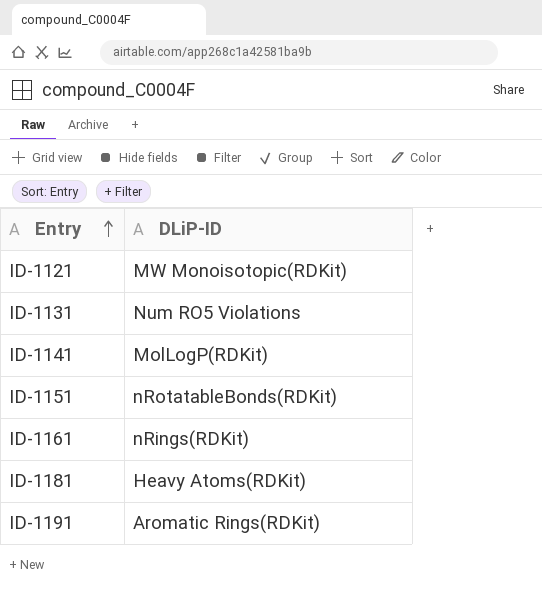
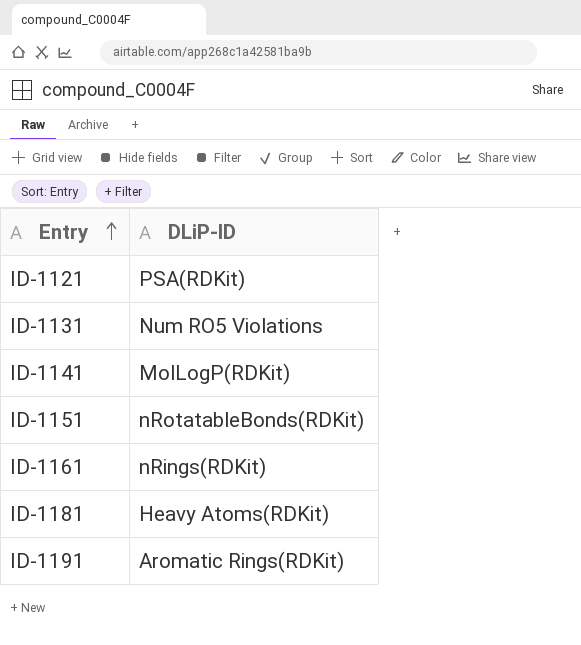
ID-1121 | DLiP-ID: MW Monoisotopic(RDKit) -> PSA(RDKit)

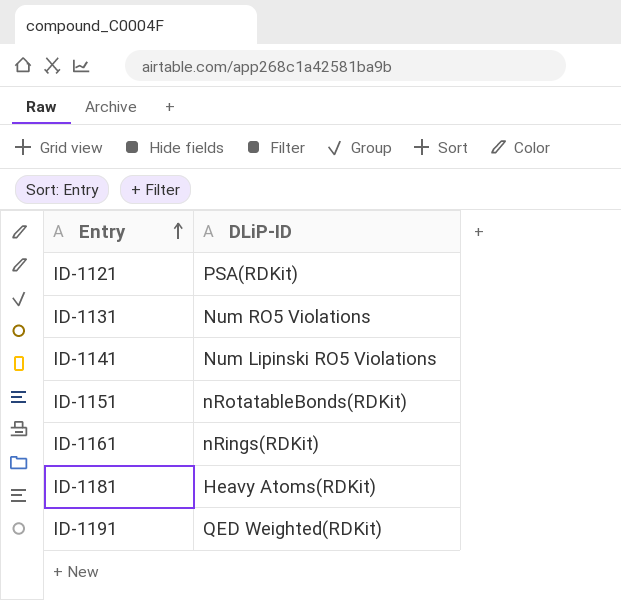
ID-1141 | DLiP-ID: MolLogP(RDKit) -> Num Lipinski RO5 Violations
ID-1191 | DLiP-ID: Aromatic Rings(RDKit) -> QED Weighted(RDKit)

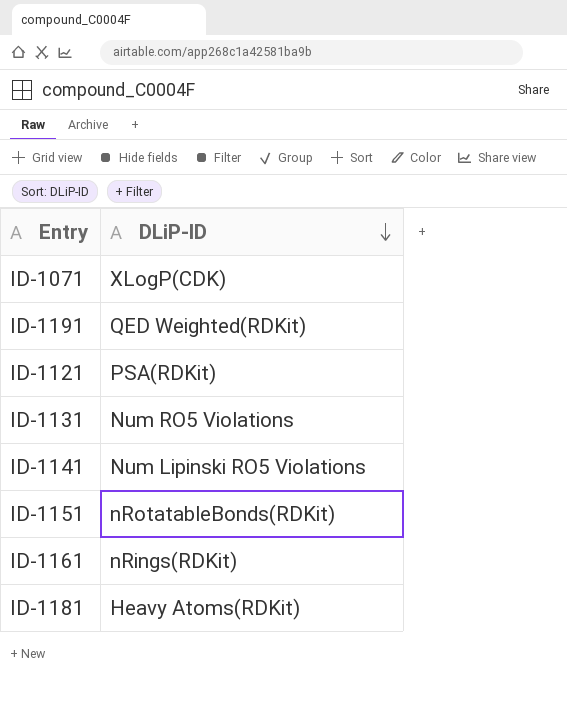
row order: Entry ascending -> DLiP-ID descending
row ID-1071: none -> XLogP(CDK)

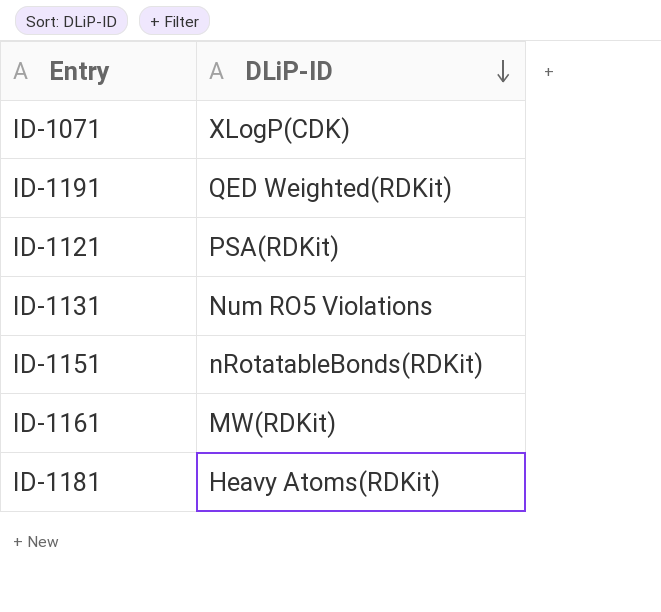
row ID-1141: Num Lipinski RO5 Violations -> none
ID-1161 | DLiP-ID: nRings(RDKit) -> MW(RDKit)

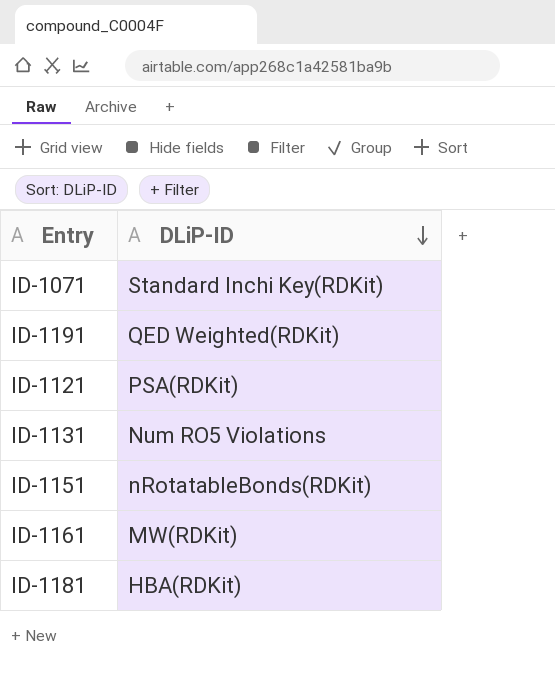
ID-1071 | DLiP-ID: XLogP(CDK) -> Standard Inchi Key(RDKit)
ID-1181 | DLiP-ID: Heavy Atoms(RDKit) -> HBA(RDKit)

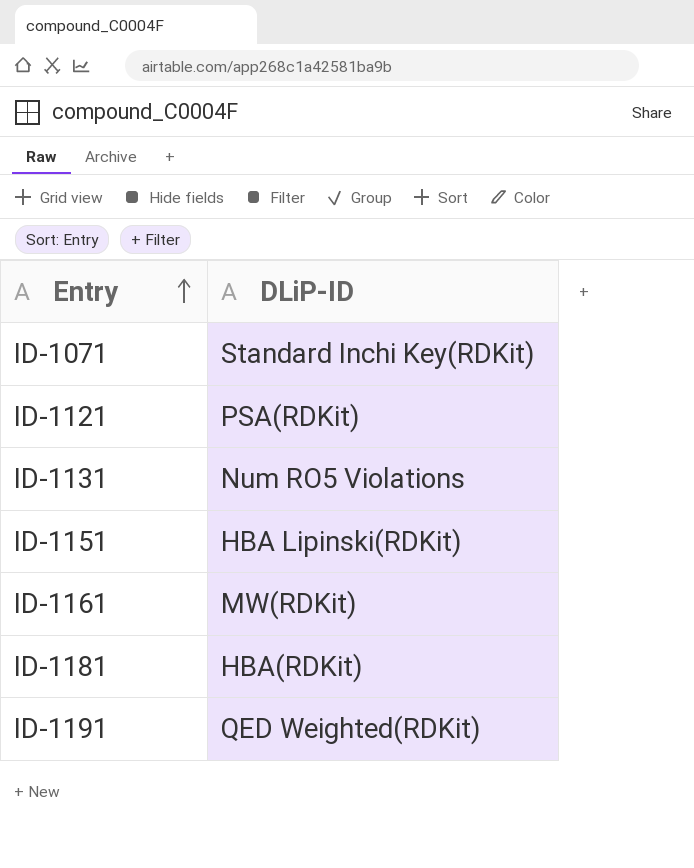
row order: DLiP-ID descending -> Entry ascending
ID-1151 | DLiP-ID: nRotatableBonds(RDKit) -> HBA Lipinski(RDKit)

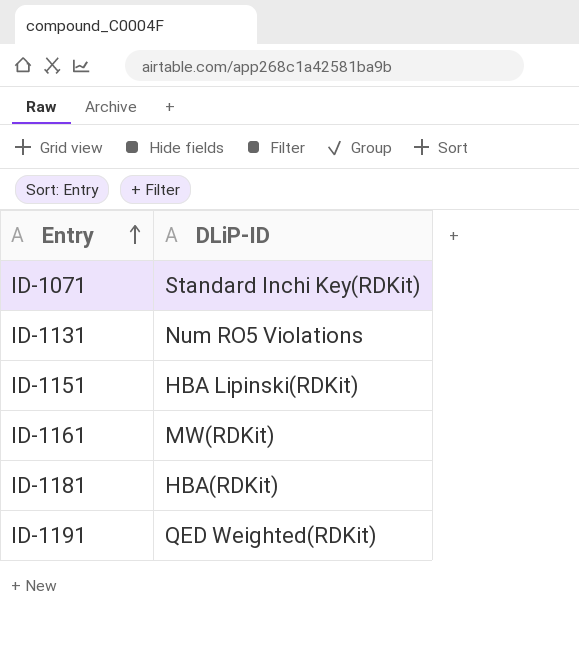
row ID-1121: PSA(RDKit) -> none

